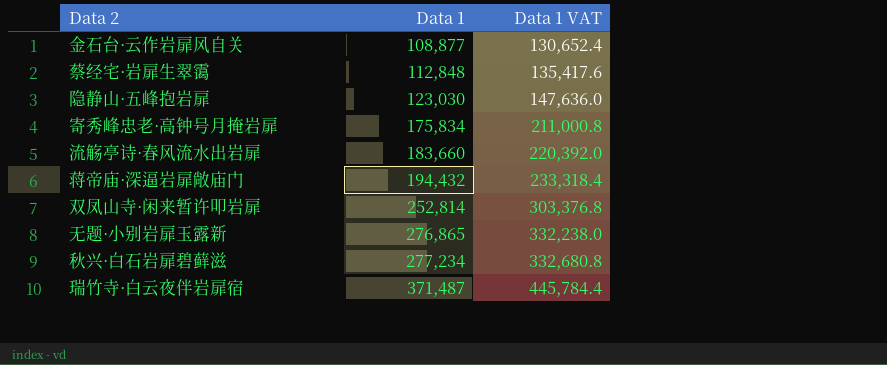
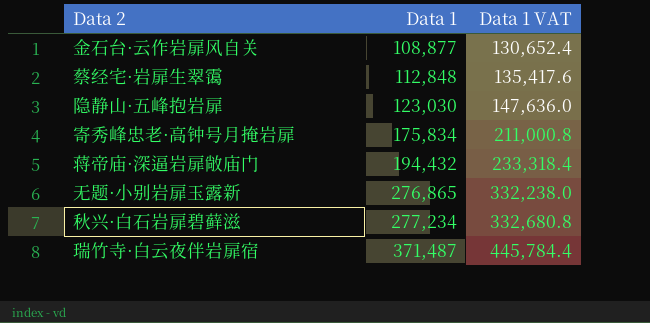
row 流觞亭诗·春风流水出岩扉: 183,660 | 220,392.0 -> none
row 双凤山寺·闲来暂许叩岩扉: 252,814 | 303,376.8 -> none

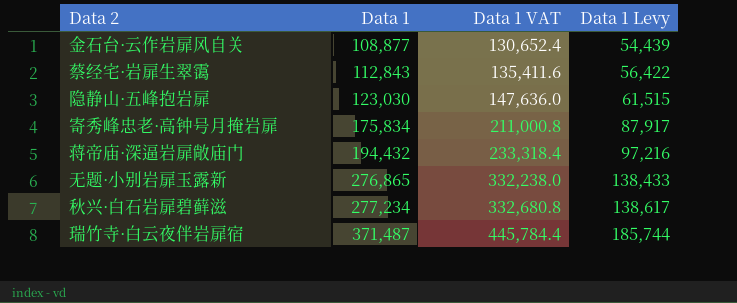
column Data 1 Levy | formula: none -> [Data 1] * 0.5
蔡经宅·岩扉生翠霭 | Data 1: 112,848 -> 112,843
蔡经宅·岩扉生翠霭 | Data 1 VAT: 135,417.6 -> 135,411.6

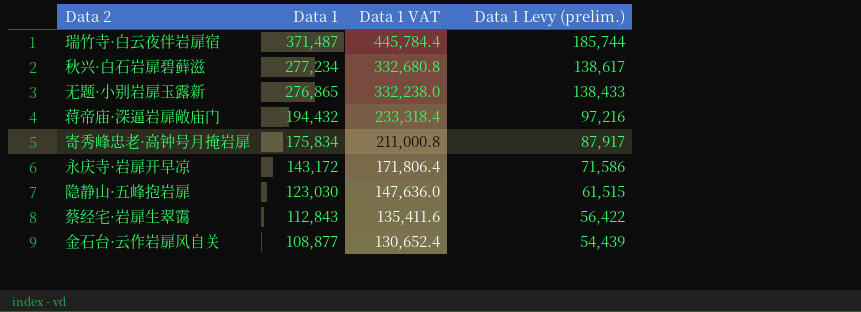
row order: Data 1 ascending -> Data 1 descending
column name: Data 1 Levy -> Data 1 Levy (prelim.)
row 永庆寺·岩扉开早凉: none -> 143,172 | 171,806.4 | 71,586

